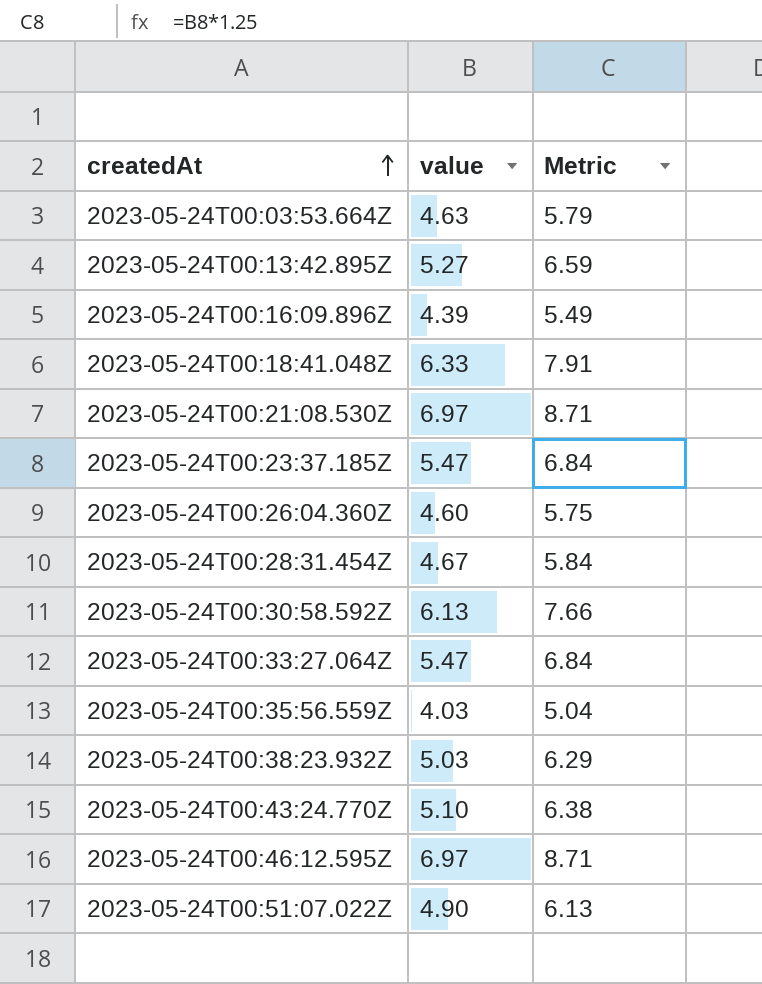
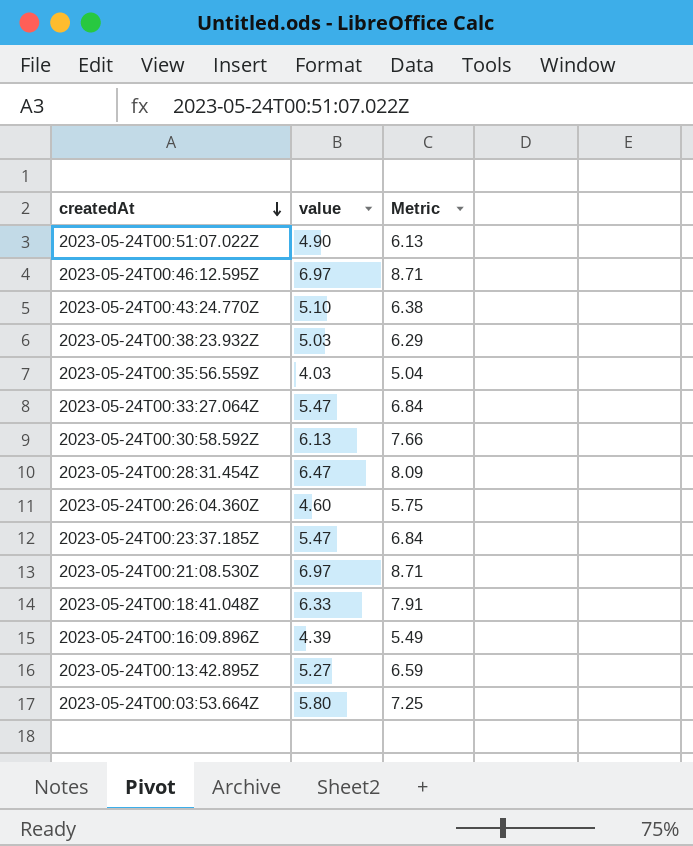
row order: createdAt ascending -> createdAt descending
2023-05-24T00:28:31.454Z | value: 4.67 -> 6.47
2023-05-24T00:28:31.454Z | Metric: 5.84 -> 8.09
2023-05-24T00:03:53.664Z | value: 4.63 -> 5.80
2023-05-24T00:03:53.664Z | Metric: 5.79 -> 7.25

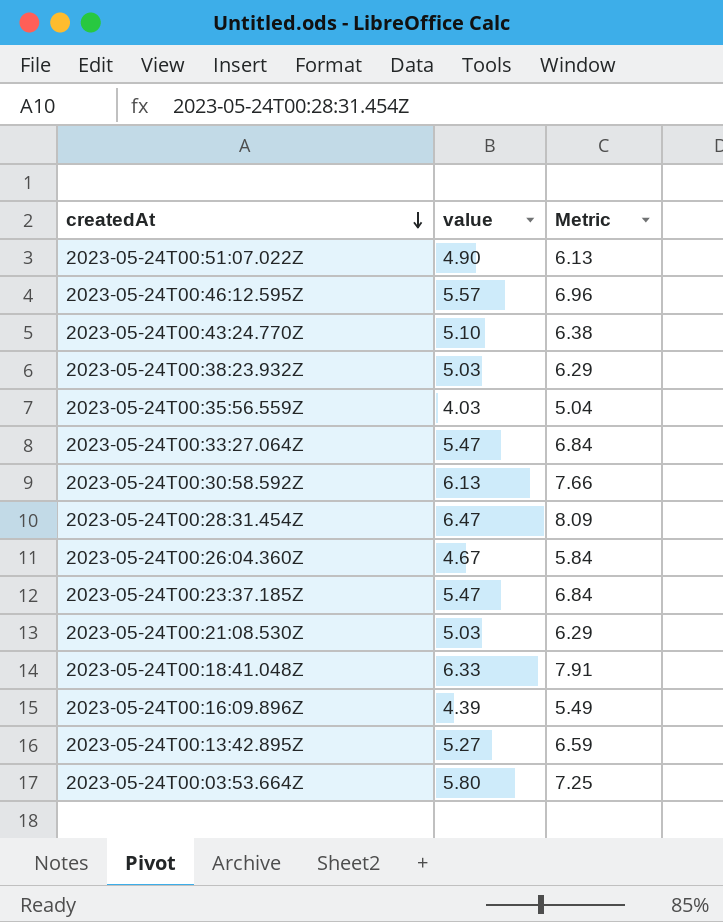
2023-05-24T00:46:12.595Z | value: 6.97 -> 5.57
2023-05-24T00:46:12.595Z | Metric: 8.71 -> 6.96
2023-05-24T00:26:04.360Z | value: 4.60 -> 4.67
2023-05-24T00:26:04.360Z | Metric: 5.75 -> 5.84
2023-05-24T00:21:08.530Z | value: 6.97 -> 5.03
2023-05-24T00:21:08.530Z | Metric: 8.71 -> 6.29

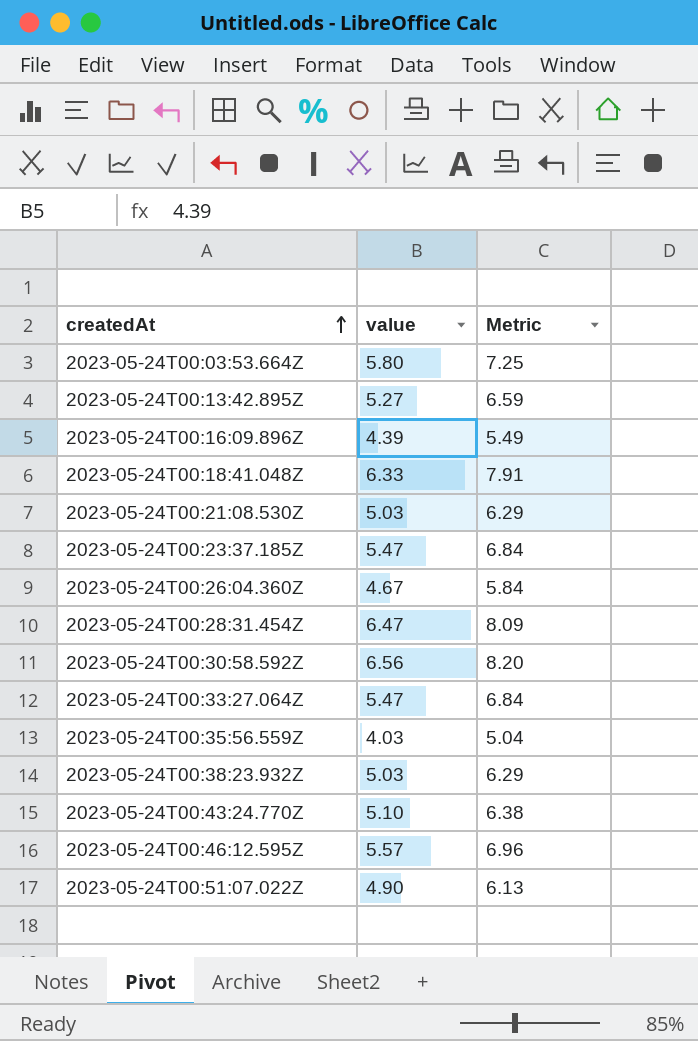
row order: createdAt descending -> createdAt ascending
2023-05-24T00:30:58.592Z | value: 6.13 -> 6.56
2023-05-24T00:30:58.592Z | Metric: 7.66 -> 8.20

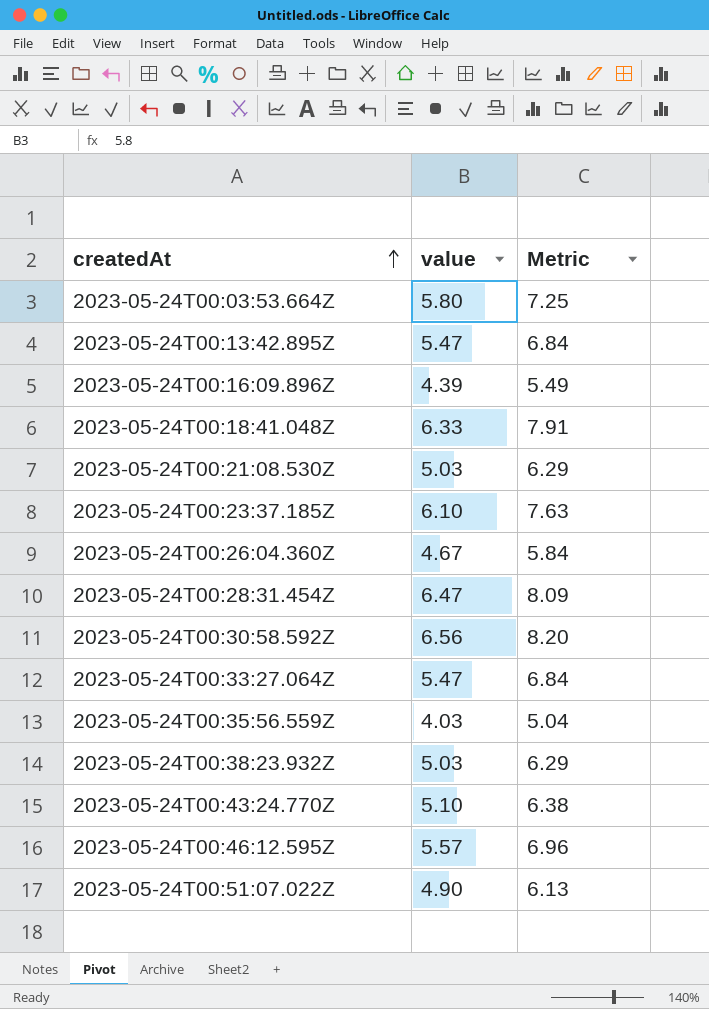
2023-05-24T00:13:42.895Z | value: 5.27 -> 5.47
2023-05-24T00:13:42.895Z | Metric: 6.59 -> 6.84
2023-05-24T00:23:37.185Z | value: 5.47 -> 6.10
2023-05-24T00:23:37.185Z | Metric: 6.84 -> 7.63

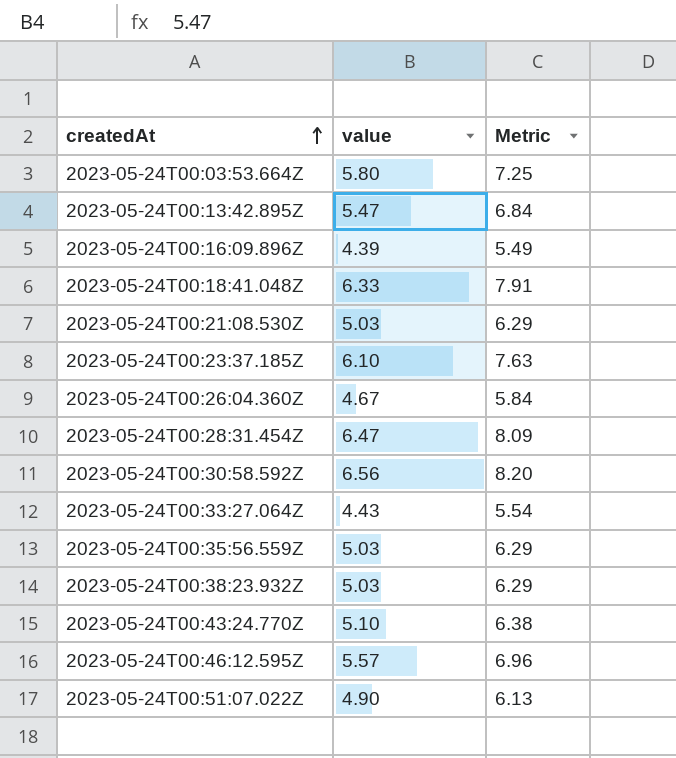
2023-05-24T00:33:27.064Z | value: 5.47 -> 4.43
2023-05-24T00:33:27.064Z | Metric: 6.84 -> 5.54
2023-05-24T00:35:56.559Z | value: 4.03 -> 5.03
2023-05-24T00:35:56.559Z | Metric: 5.04 -> 6.29

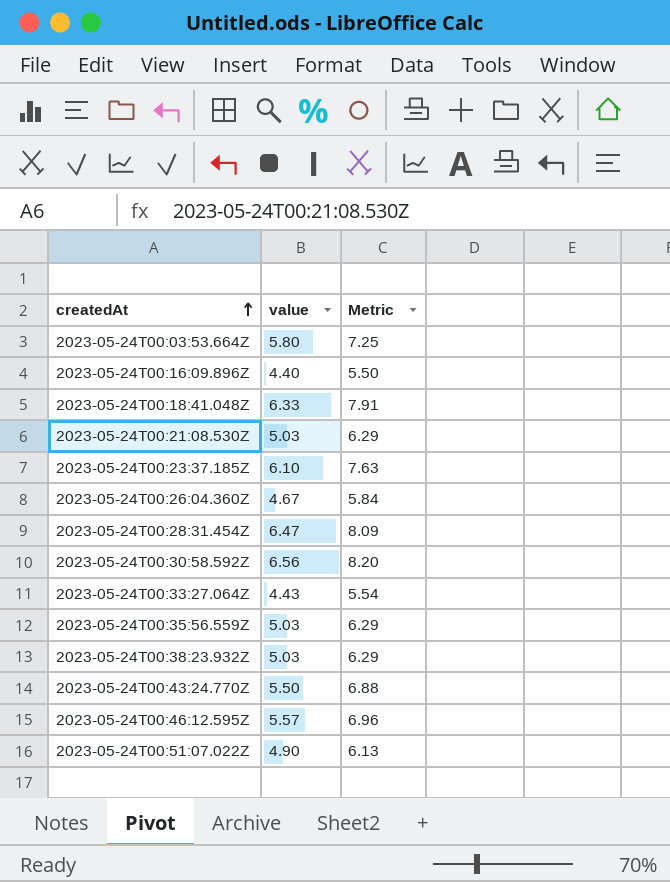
row 2023-05-24T00:13:42.895Z: 5.47 | 6.84 -> none
2023-05-24T00:16:09.896Z | value: 4.39 -> 4.40
2023-05-24T00:16:09.896Z | Metric: 5.49 -> 5.50
2023-05-24T00:43:24.770Z | value: 5.10 -> 5.50
2023-05-24T00:43:24.770Z | Metric: 6.38 -> 6.88

